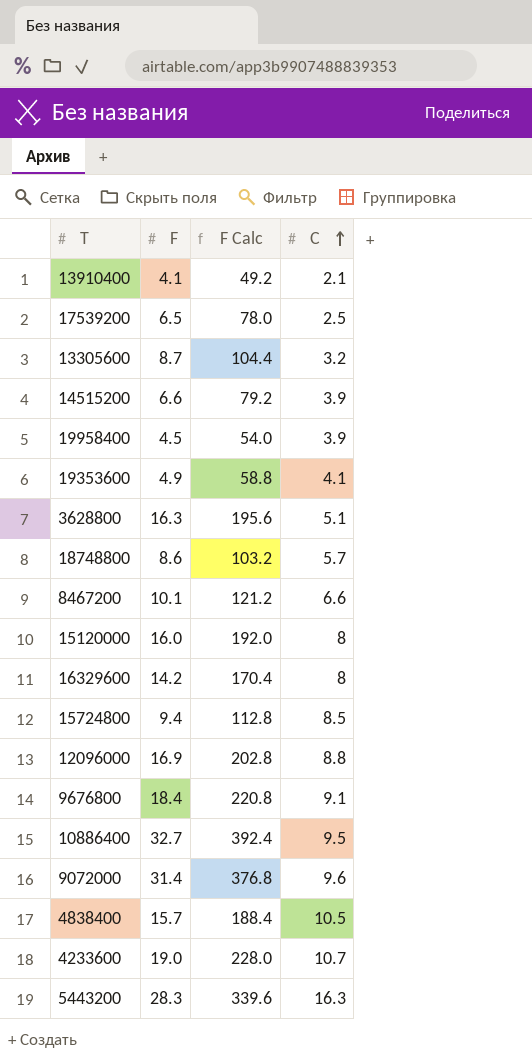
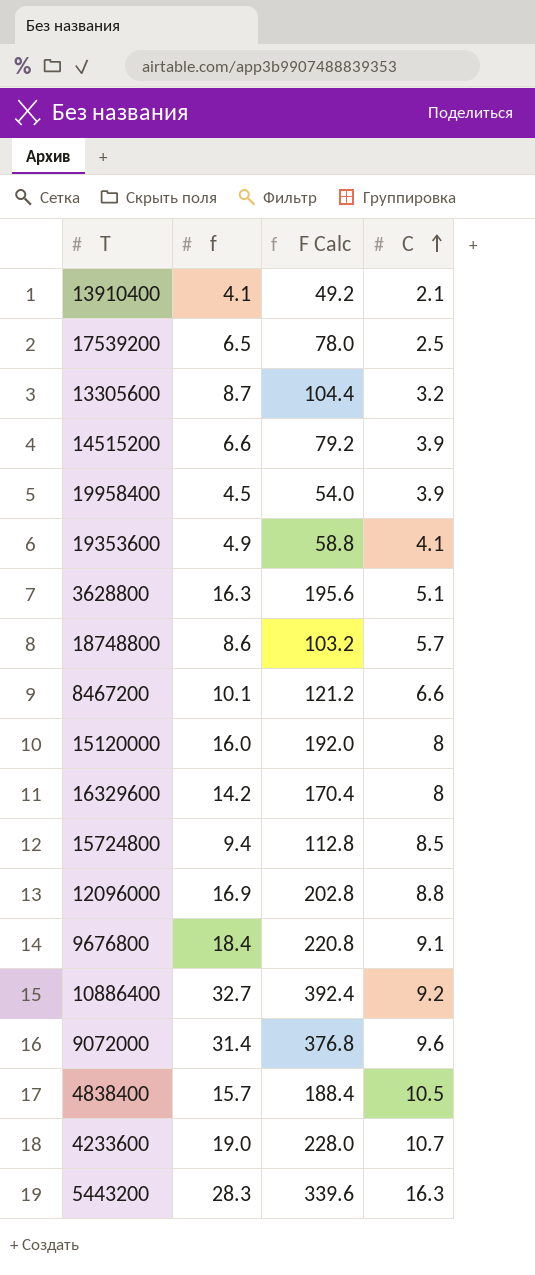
column name: F -> f
10886400 | C: 9.5 -> 9.2

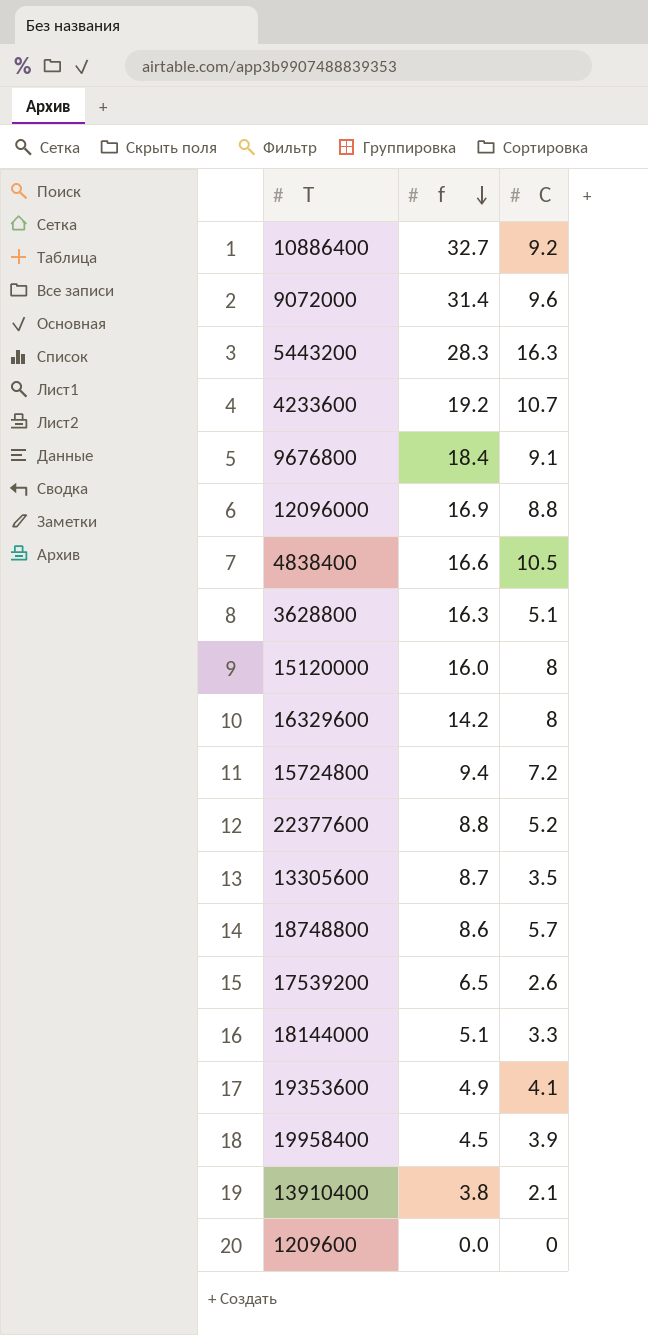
row order: C ascending -> f descending
column F Calc | formula: [f] * 12 -> none
row 14515200: 6.6 | 79.2 | 3.9 -> none
row 8467200: 10.1 | 121.2 | 6.6 -> none
4233600 | f: 19.0 -> 19.2
4838400 | f: 15.7 -> 16.6
15724800 | C: 8.5 -> 7.2
row 22377600: none -> 8.8 | 5.2
13305600 | C: 3.2 -> 3.5
17539200 | C: 2.5 -> 2.6
row 18144000: none -> 5.1 | 3.3
13910400 | f: 4.1 -> 3.8
row 1209600: none -> 0.0 | 0

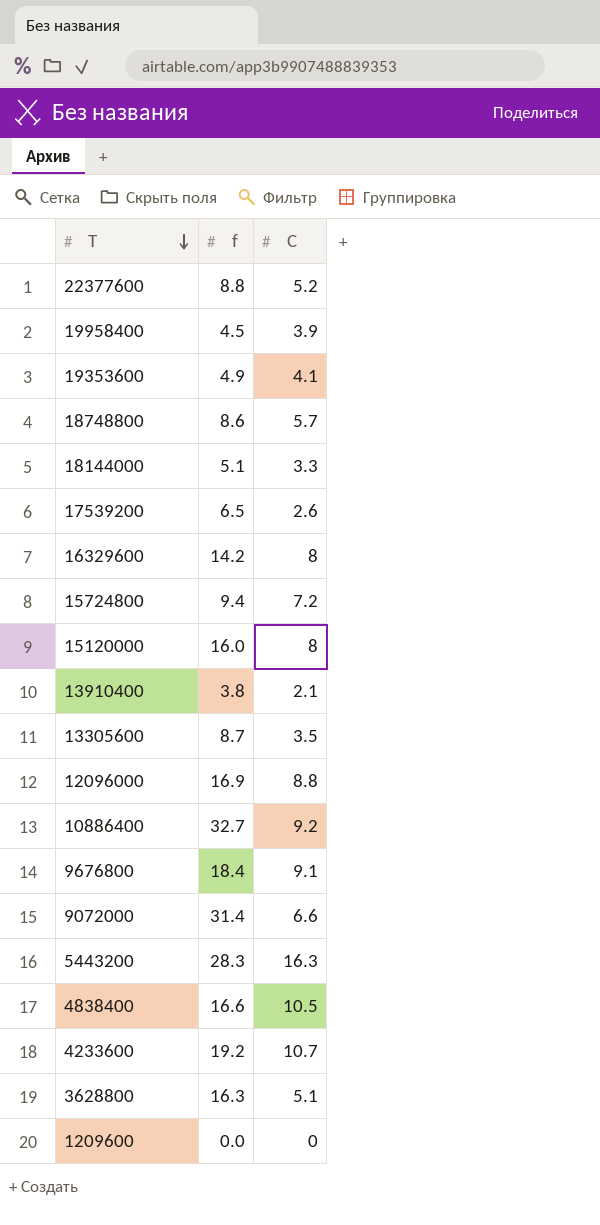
row order: f descending -> T descending
9072000 | C: 9.6 -> 6.6

